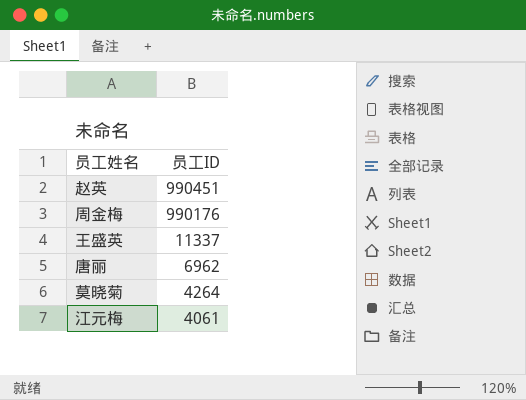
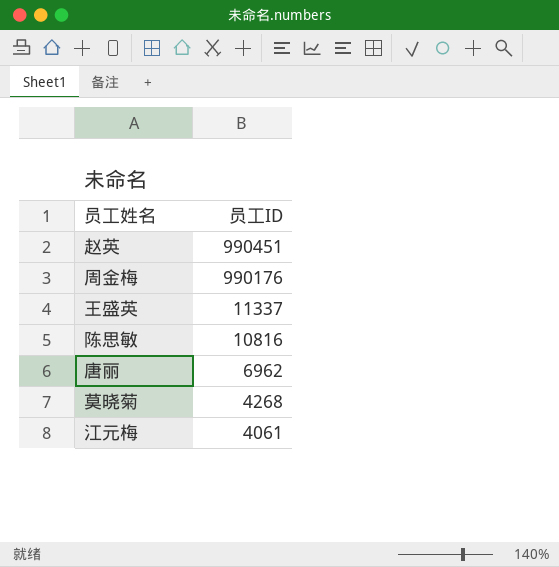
row 陈思敏: none -> 10816
莫晓菊 | 员工ID: 4264 -> 4268

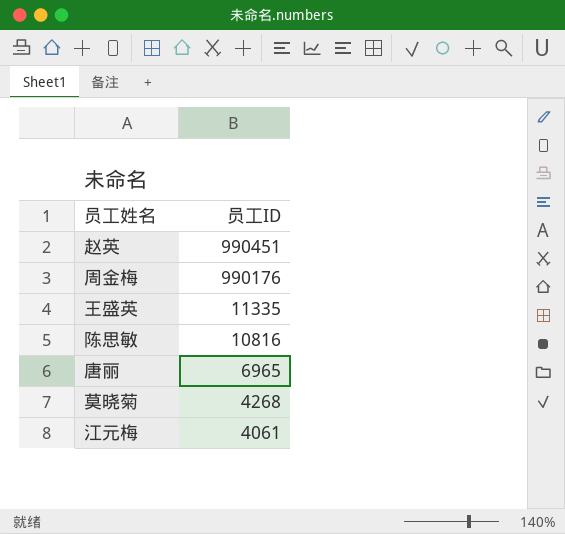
王盛英 | 员工ID: 11337 -> 11335
唐丽 | 员工ID: 6962 -> 6965

